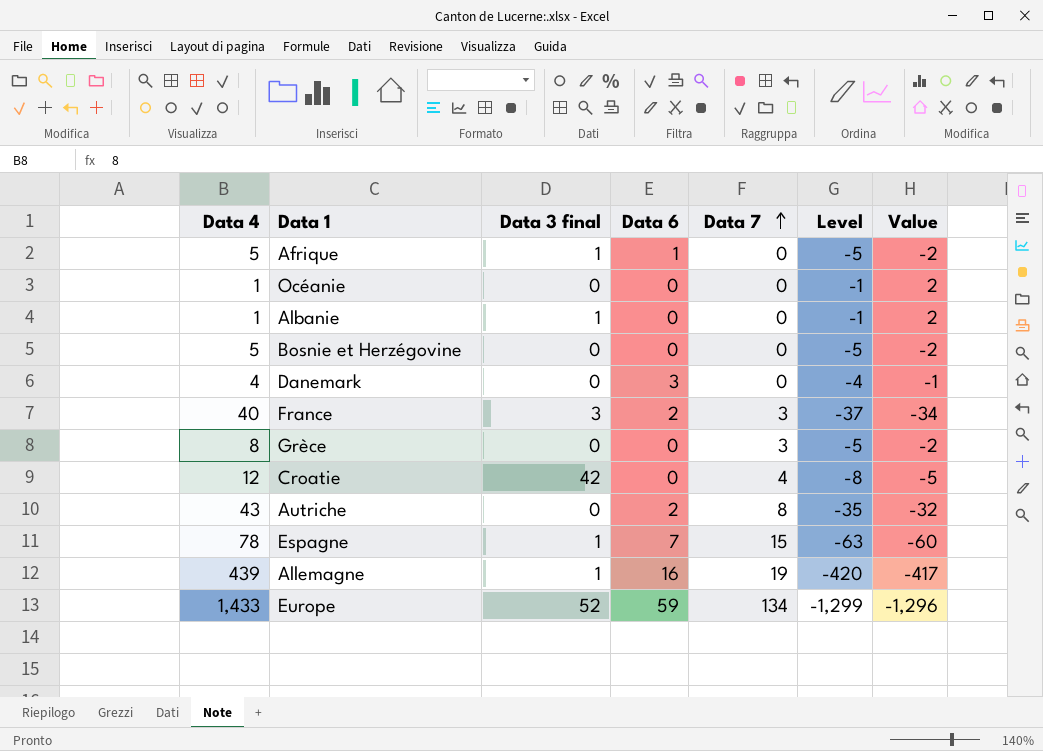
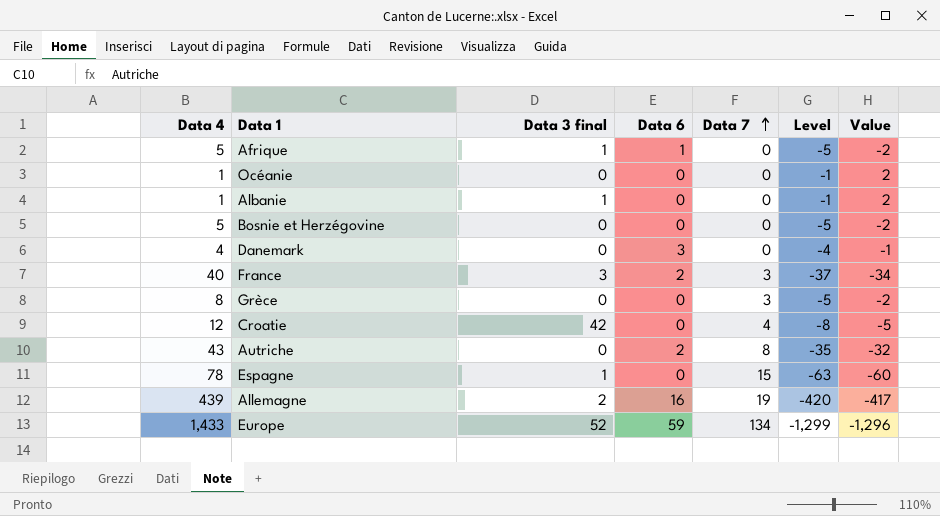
Espagne | Data 6: 7 -> 0
Allemagne | Data 3 final: 1 -> 2

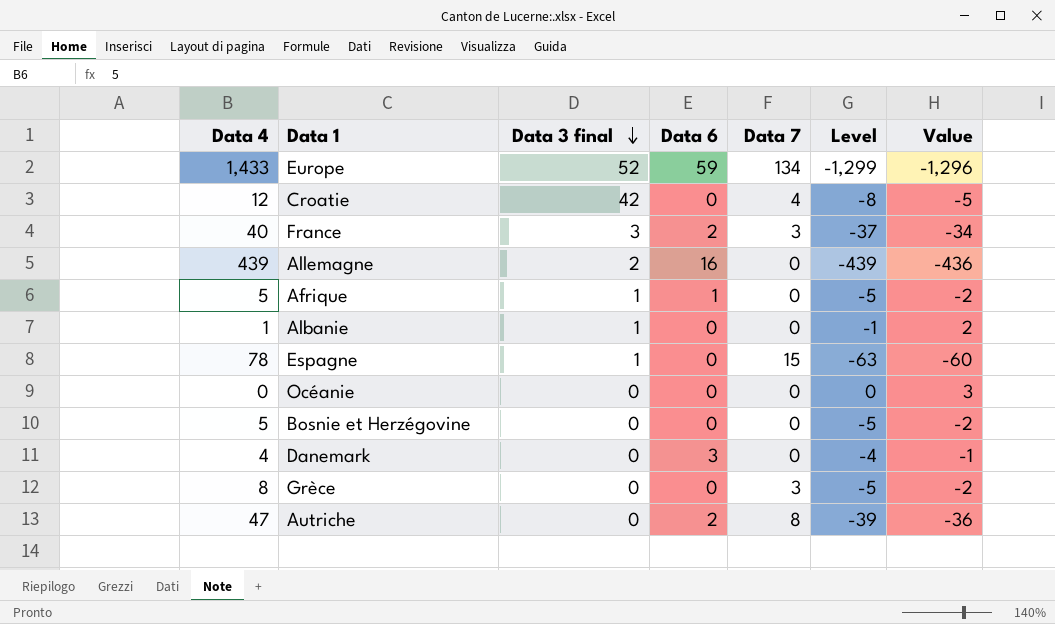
row order: Data 7 ascending -> Data 3 final descending
Allemagne | Data 7: 19 -> 0
Allemagne | Level: -420 -> -439
Allemagne | Value: -417 -> -436
Océanie | Data 4: 1 -> 0
Océanie | Level: -1 -> 0
Océanie | Value: 2 -> 3
Autriche | Data 4: 43 -> 47
Autriche | Level: -35 -> -39
Autriche | Value: -32 -> -36

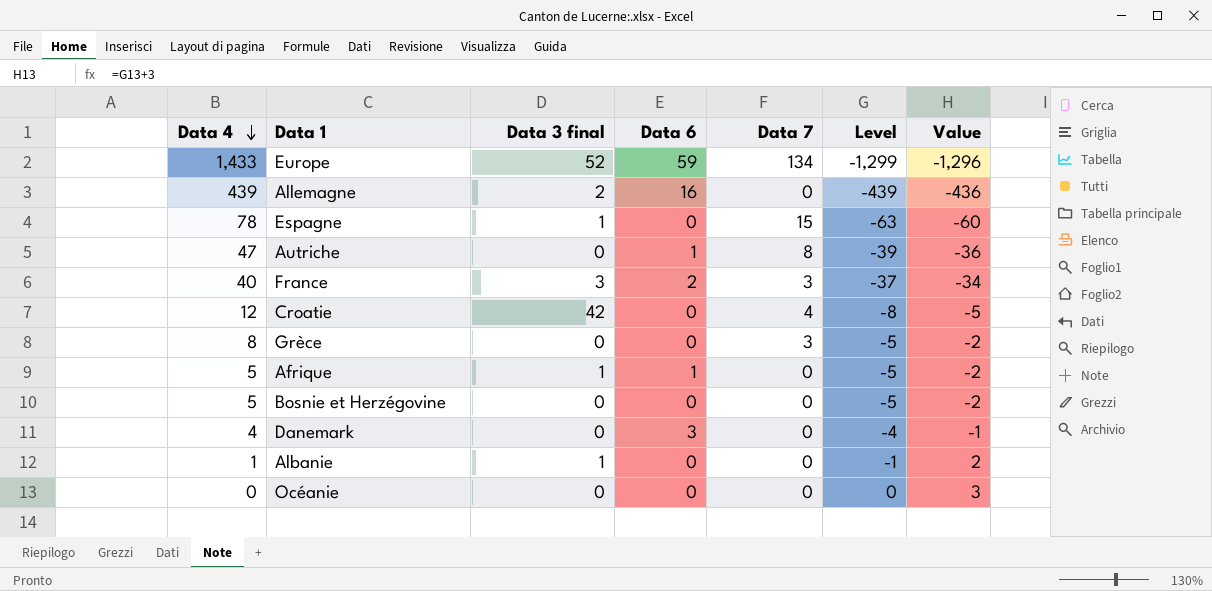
row order: Data 3 final descending -> Data 4 descending
Autriche | Data 6: 2 -> 1

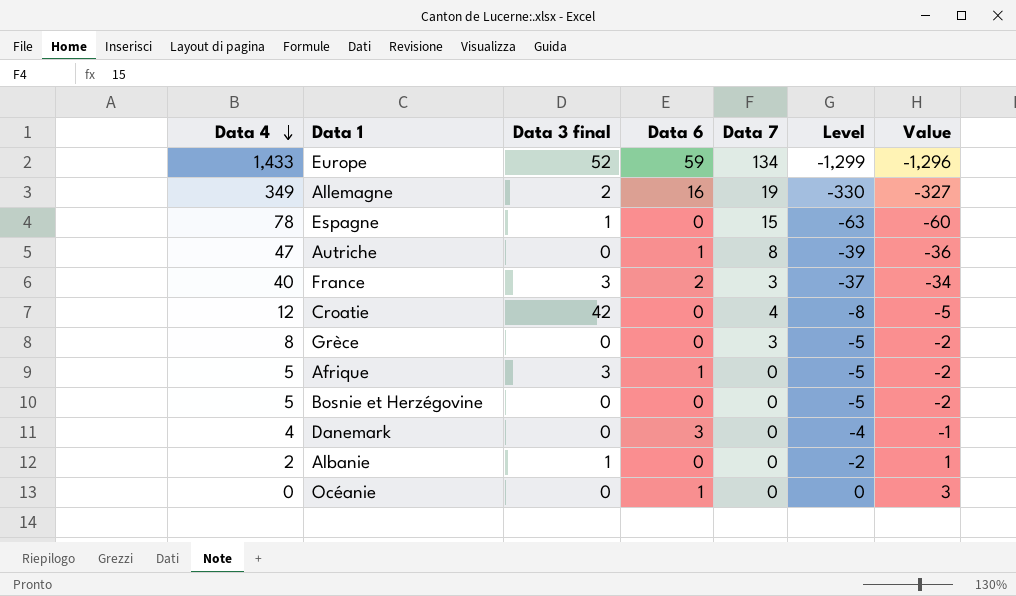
Allemagne | Data 4: 439 -> 349
Allemagne | Data 7: 0 -> 19
Allemagne | Level: -439 -> -330
Allemagne | Value: -436 -> -327
Afrique | Data 3 final: 1 -> 3
Albanie | Data 4: 1 -> 2
Albanie | Level: -1 -> -2
Albanie | Value: 2 -> 1
Océanie | Data 6: 0 -> 1

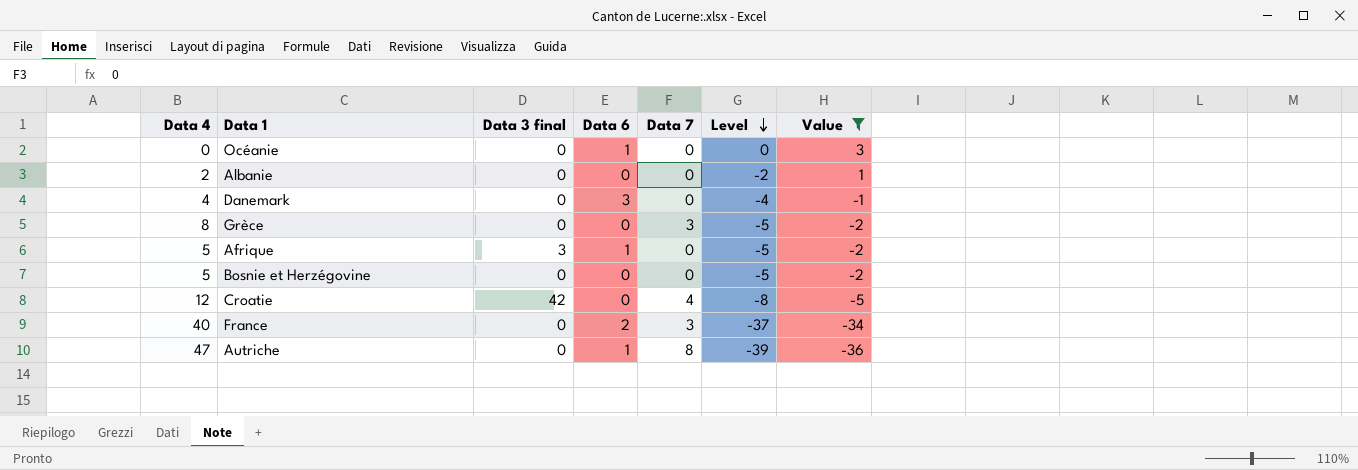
filter: none -> Value >= -36
row order: Data 4 descending -> Level descending
Albanie | Data 3 final: 1 -> 0
France | Data 3 final: 3 -> 0

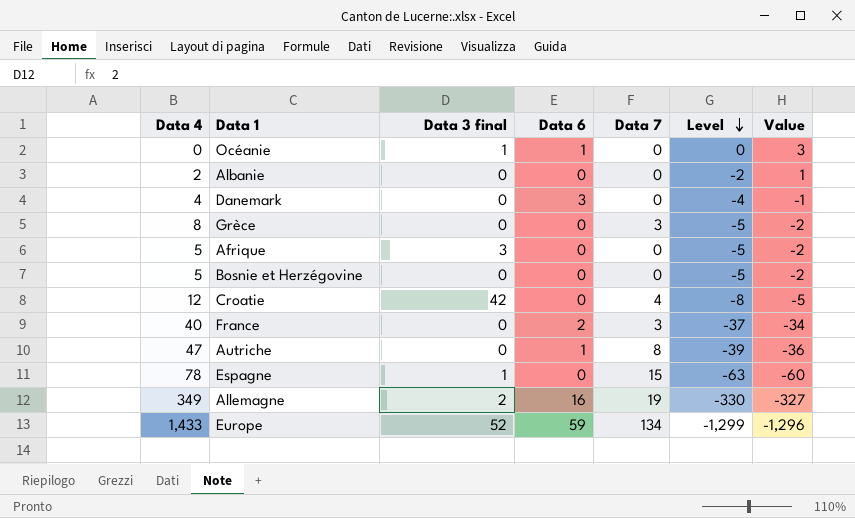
filter: Value >= -36 -> none
Océanie | Data 3 final: 0 -> 1
Afrique | Data 6: 1 -> 0

